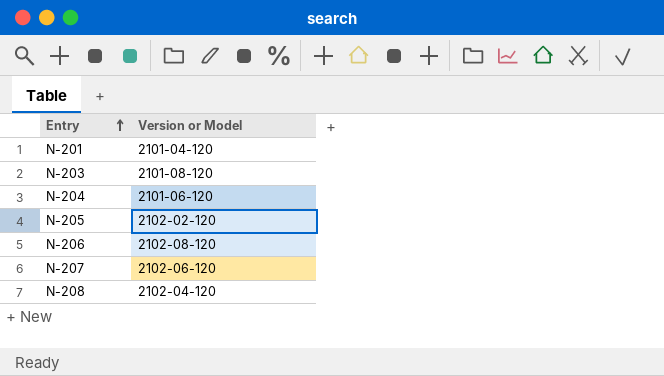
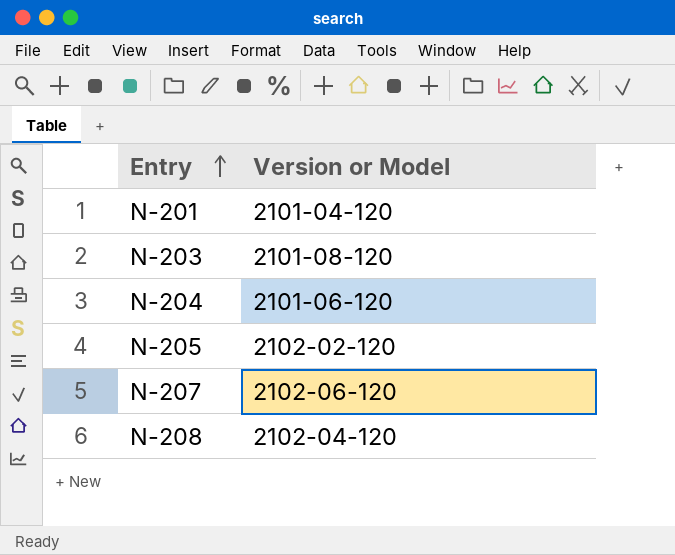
row N-206: 2102-08-120 -> none

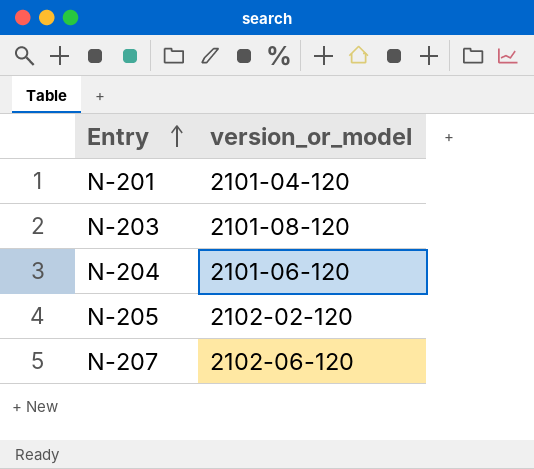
column name: Version or Model -> version_or_model
row N-208: 2102-04-120 -> none

